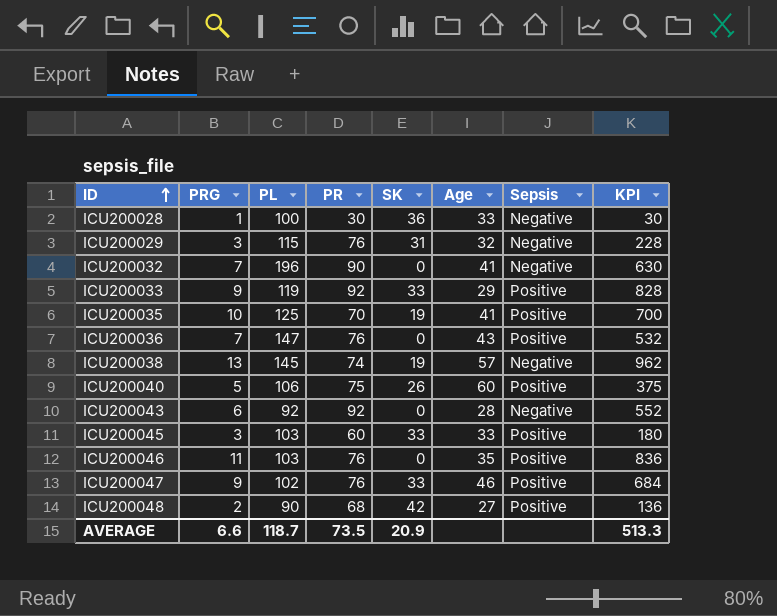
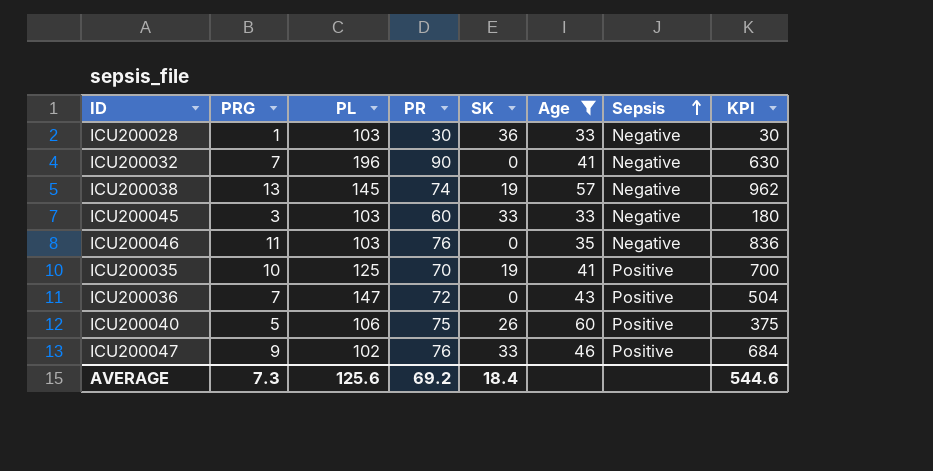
filter: none -> Age >= 33
row order: ID ascending -> Sepsis ascending
ICU200028 | PL: 100 -> 103
ICU200045 | Sepsis: Positive -> Negative
ICU200046 | Sepsis: Positive -> Negative
ICU200036 | PR: 76 -> 72
ICU200036 | KPI: 532 -> 504
AVERAGE | PRG: 6.6 -> 7.3
AVERAGE | PL: 118.7 -> 125.6
AVERAGE | PR: 73.5 -> 69.2
AVERAGE | SK: 20.9 -> 18.4
AVERAGE | KPI: 513.3 -> 544.6

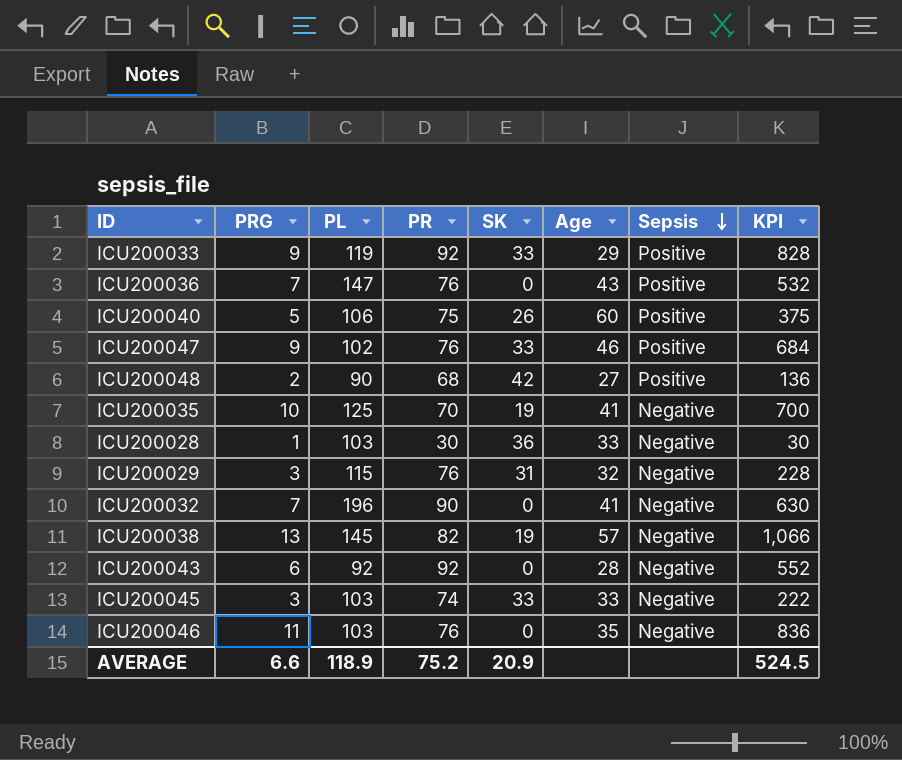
filter: Age >= 33 -> none
row order: Sepsis ascending -> Sepsis descending
ICU200036 | PR: 72 -> 76
ICU200036 | KPI: 504 -> 532
ICU200035 | Sepsis: Positive -> Negative
ICU200038 | PR: 74 -> 82
ICU200038 | KPI: 962 -> 1,066
ICU200045 | PR: 60 -> 74
ICU200045 | KPI: 180 -> 222
AVERAGE | PRG: 7.3 -> 6.6
AVERAGE | PL: 125.6 -> 118.9
AVERAGE | PR: 69.2 -> 75.2
AVERAGE | SK: 18.4 -> 20.9
AVERAGE | KPI: 544.6 -> 524.5

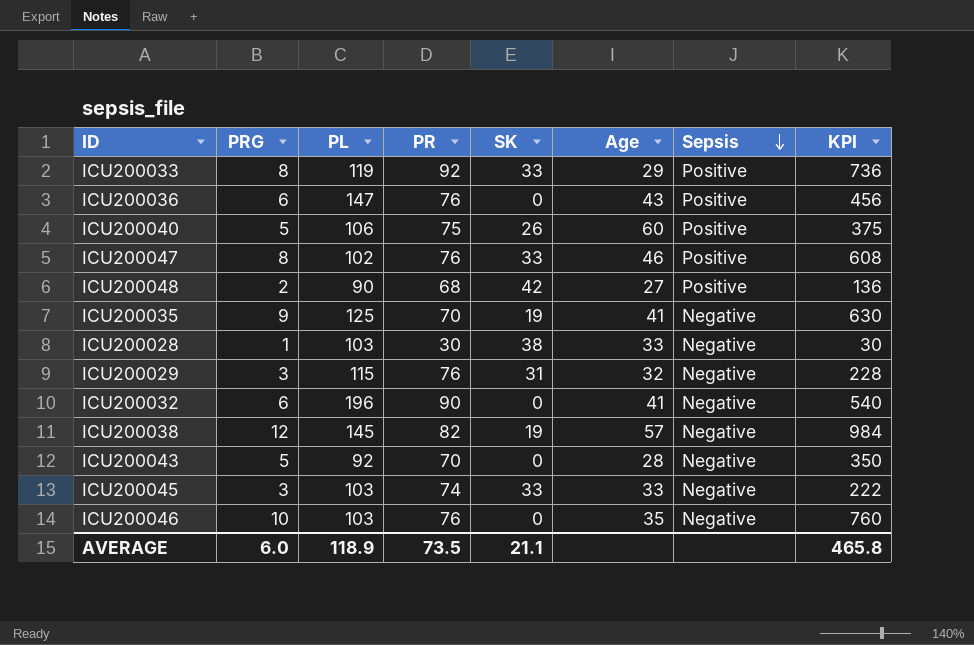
ICU200033 | PRG: 9 -> 8
ICU200033 | KPI: 828 -> 736
ICU200036 | PRG: 7 -> 6
ICU200036 | KPI: 532 -> 456
ICU200047 | PRG: 9 -> 8
ICU200047 | KPI: 684 -> 608
ICU200035 | PRG: 10 -> 9
ICU200035 | KPI: 700 -> 630
ICU200028 | SK: 36 -> 38
ICU200032 | PRG: 7 -> 6
ICU200032 | KPI: 630 -> 540
ICU200038 | PRG: 13 -> 12
ICU200038 | KPI: 1,066 -> 984
ICU200043 | PRG: 6 -> 5
ICU200043 | PR: 92 -> 70
ICU200043 | KPI: 552 -> 350
ICU200046 | PRG: 11 -> 10
ICU200046 | KPI: 836 -> 760
AVERAGE | PRG: 6.6 -> 6.0
AVERAGE | PR: 75.2 -> 73.5
AVERAGE | SK: 20.9 -> 21.1
AVERAGE | KPI: 524.5 -> 465.8

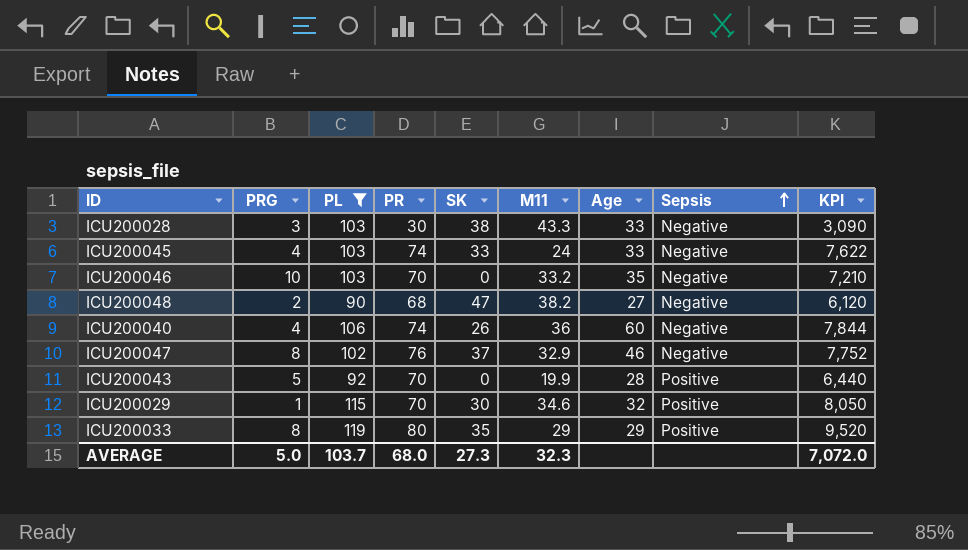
filter: none -> PL <= 119
row order: Sepsis descending -> Sepsis ascending
column M11 | position: none -> 6
column KPI | formula: [PRG] * [PR] -> [PL] * [PR]
ICU200028 | PRG: 1 -> 3
ICU200045 | PRG: 3 -> 4
ICU200046 | PR: 76 -> 70
ICU200048 | SK: 42 -> 47
ICU200048 | Sepsis: Positive -> Negative
ICU200040 | PRG: 5 -> 4
ICU200040 | PR: 75 -> 74
ICU200040 | Sepsis: Positive -> Negative
ICU200047 | SK: 33 -> 37
ICU200047 | Sepsis: Positive -> Negative
ICU200043 | Sepsis: Negative -> Positive
ICU200029 | PRG: 3 -> 1
ICU200029 | PR: 76 -> 70
ICU200029 | SK: 31 -> 30
ICU200029 | Sepsis: Negative -> Positive
ICU200033 | PR: 92 -> 80
ICU200033 | SK: 33 -> 35
AVERAGE | PRG: 6.0 -> 5.0
AVERAGE | PL: 118.9 -> 103.7
AVERAGE | PR: 73.5 -> 68.0
AVERAGE | SK: 21.1 -> 27.3
AVERAGE | KPI: 465.8 -> 7,072.0

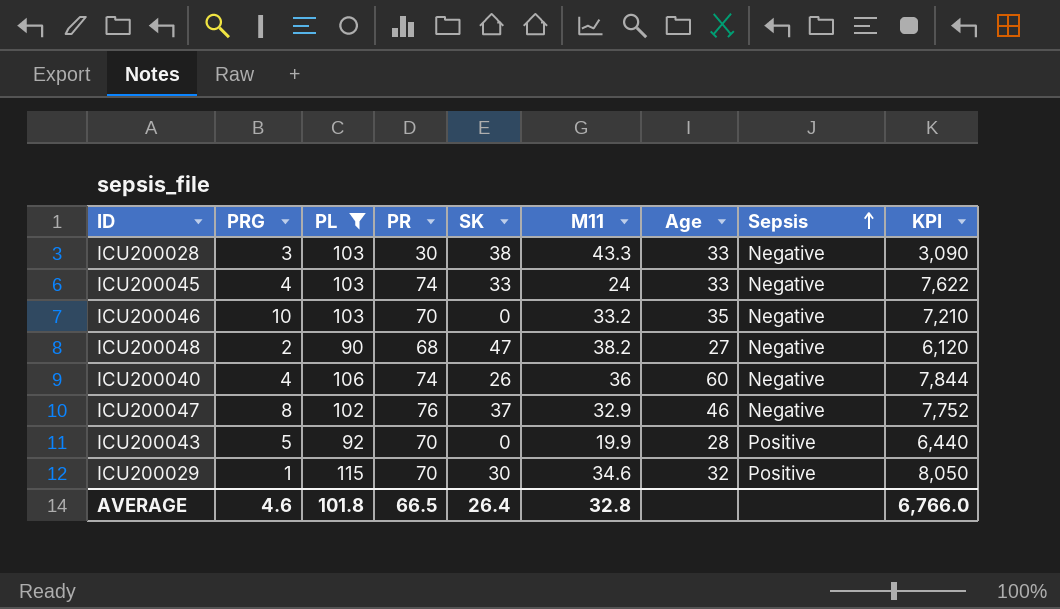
row ICU200033: 8 | 119 | 80 | 35 | 29 | 29 | Positive | 9,520 -> none
AVERAGE | PRG: 5.0 -> 4.6
AVERAGE | PL: 103.7 -> 101.8
AVERAGE | PR: 68.0 -> 66.5
AVERAGE | SK: 27.3 -> 26.4
AVERAGE | M11: 32.3 -> 32.8
AVERAGE | KPI: 7,072.0 -> 6,766.0

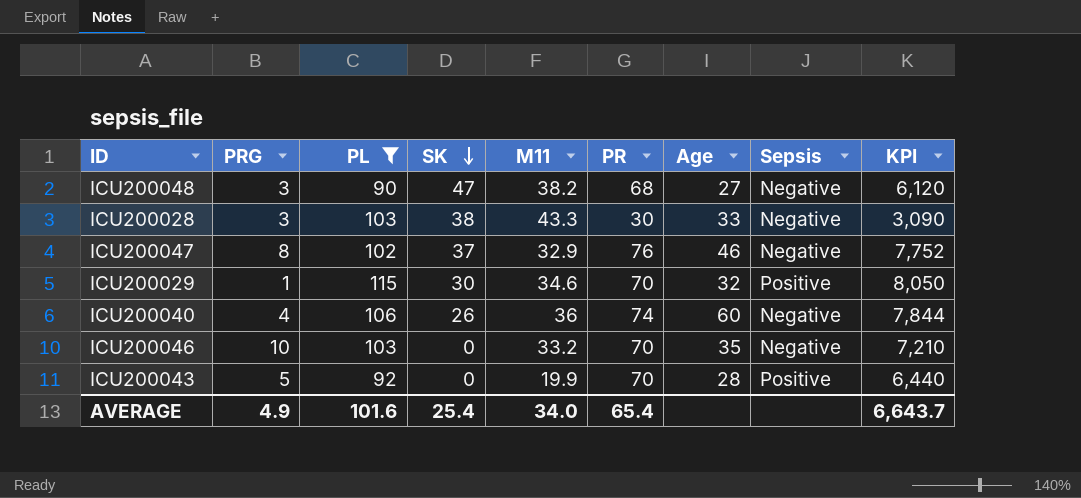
row order: Sepsis ascending -> SK descending
column PR | position: 4 -> 6
row ICU200045: 4 | 103 | 74 | 33 | 24 | 33 | Negative | 7,622 -> none
ICU200048 | PRG: 2 -> 3
AVERAGE | PRG: 4.6 -> 4.9
AVERAGE | PL: 101.8 -> 101.6
AVERAGE | SK: 26.4 -> 25.4
AVERAGE | M11: 32.8 -> 34.0
AVERAGE | PR: 66.5 -> 65.4
AVERAGE | KPI: 6,766.0 -> 6,643.7

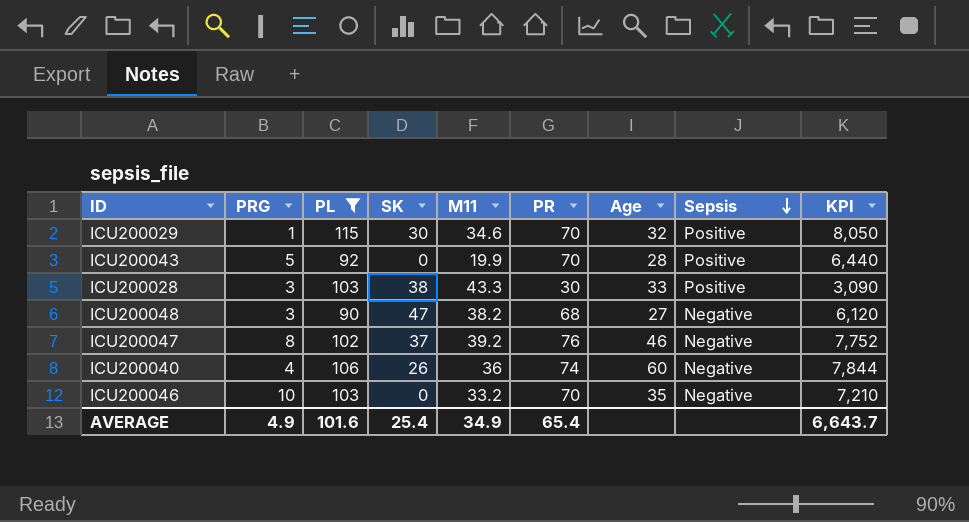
row order: SK descending -> Sepsis descending
ICU200028 | Sepsis: Negative -> Positive
ICU200047 | M11: 32.9 -> 39.2
AVERAGE | M11: 34.0 -> 34.9

